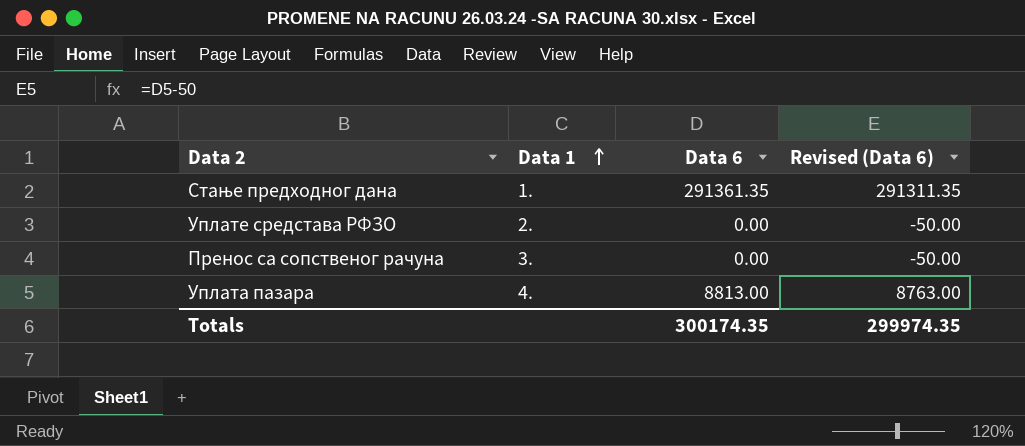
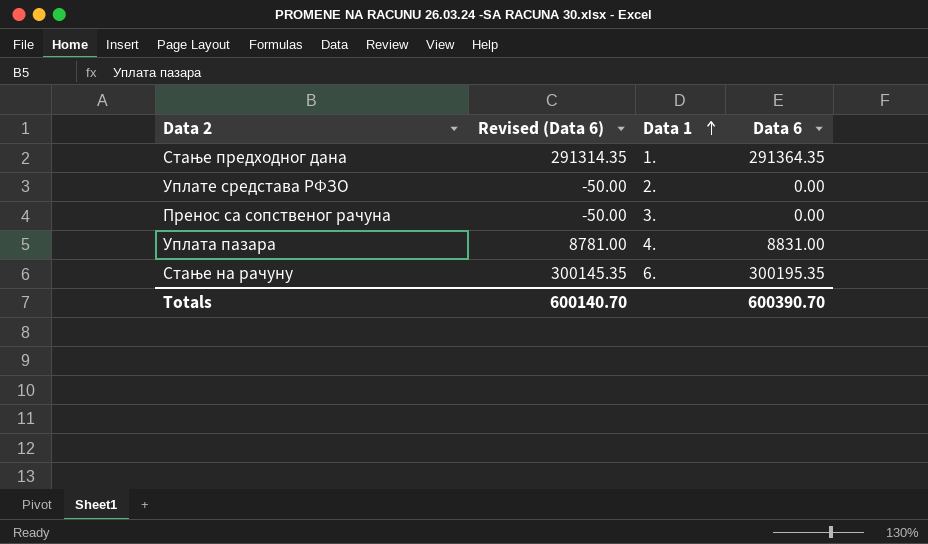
column Revised (Data 6) | position: 4 -> 2
Стање предходног дана | Revised (Data 6): 291311.35 -> 291314.35
Стање предходног дана | Data 6: 291361.35 -> 291364.35
Уплата пазара | Revised (Data 6): 8763.00 -> 8781.00
Уплата пазара | Data 6: 8813.00 -> 8831.00
row Стање на рачуну: none -> 300145.35 | 6. | 300195.35
Totals | Revised (Data 6): 299974.35 -> 600140.70
Totals | Data 6: 300174.35 -> 600390.70

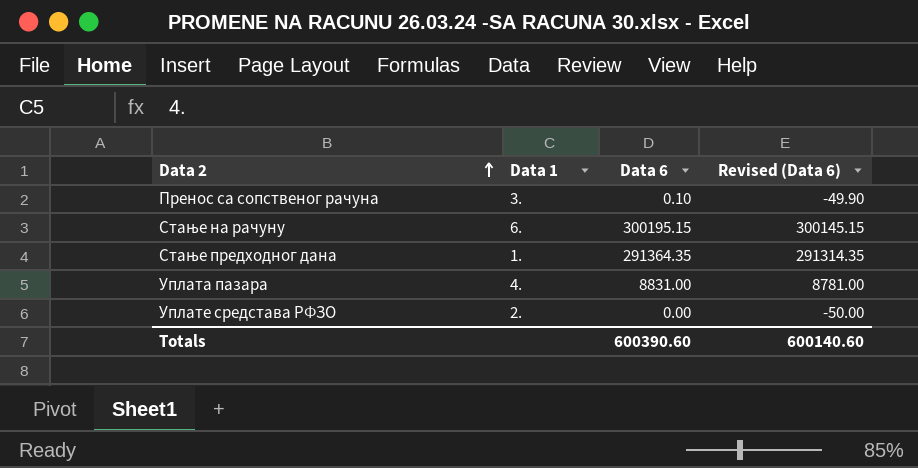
row order: Data 1 ascending -> Data 2 ascending
column Revised (Data 6) | position: 2 -> 4
Пренос са сопственог рачуна | Data 6: 0.00 -> 0.10
Пренос са сопственог рачуна | Revised (Data 6): -50.00 -> -49.90
Стање на рачуну | Data 6: 300195.35 -> 300195.15
Стање на рачуну | Revised (Data 6): 300145.35 -> 300145.15
Totals | Data 6: 600390.70 -> 600390.60
Totals | Revised (Data 6): 600140.70 -> 600140.60

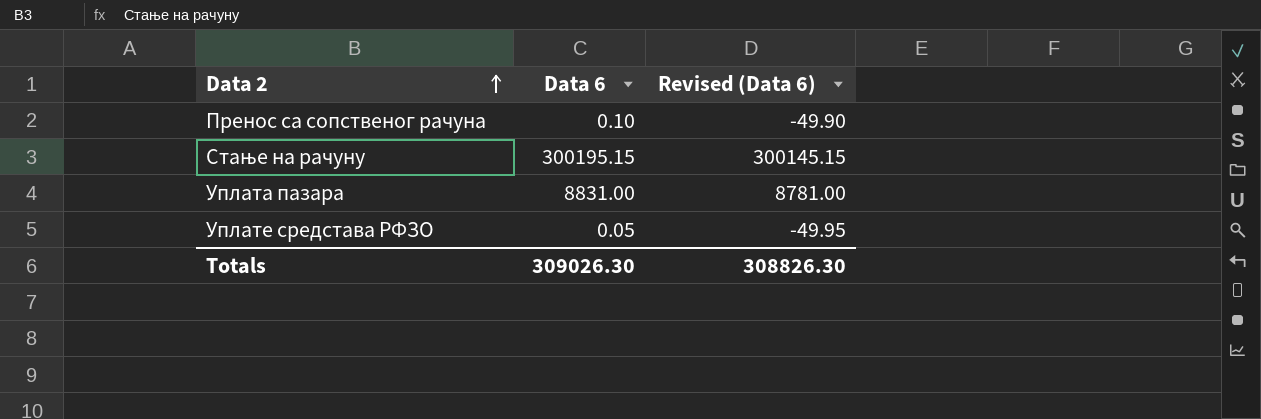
column Data 1 | position: 2 -> none
row Стање предходног дана: 1. | 291364.35 | 291314.35 -> none
Уплате средстава РФЗО | Data 6: 0.00 -> 0.05
Уплате средстава РФЗО | Revised (Data 6): -50.00 -> -49.95
Totals | Data 6: 600390.60 -> 309026.30
Totals | Revised (Data 6): 600140.60 -> 308826.30

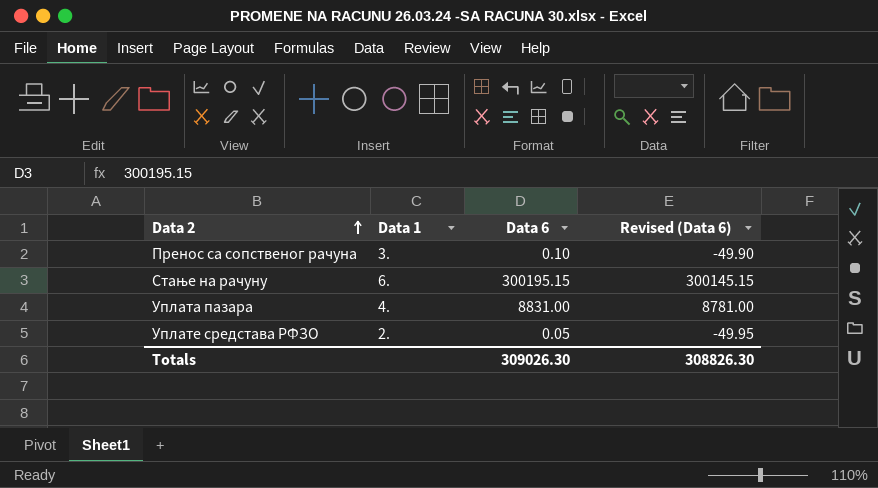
column Data 1 | position: none -> 2

